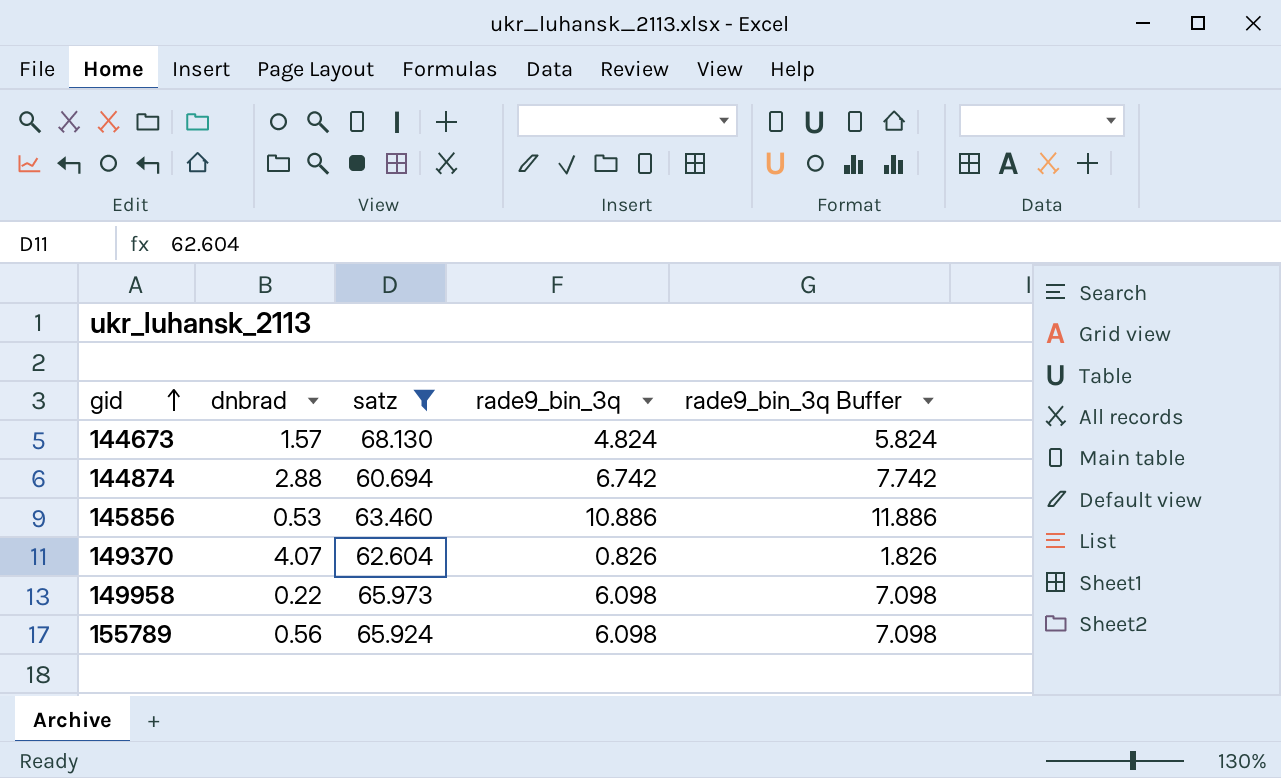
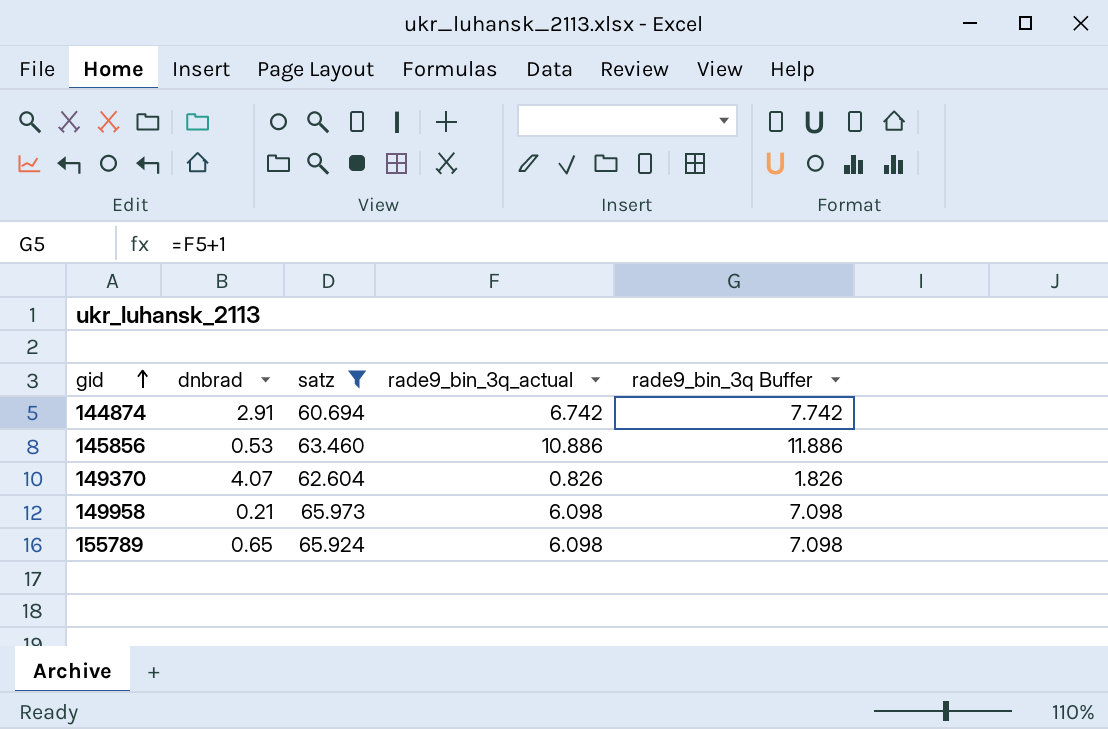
column name: rade9_bin_3q -> rade9_bin_3q_actual
row 144673: 1.57 | 68.130 | 4.824 | 5.824 -> none
144874 | dnbrad: 2.88 -> 2.91
149958 | dnbrad: 0.22 -> 0.21
155789 | dnbrad: 0.56 -> 0.65

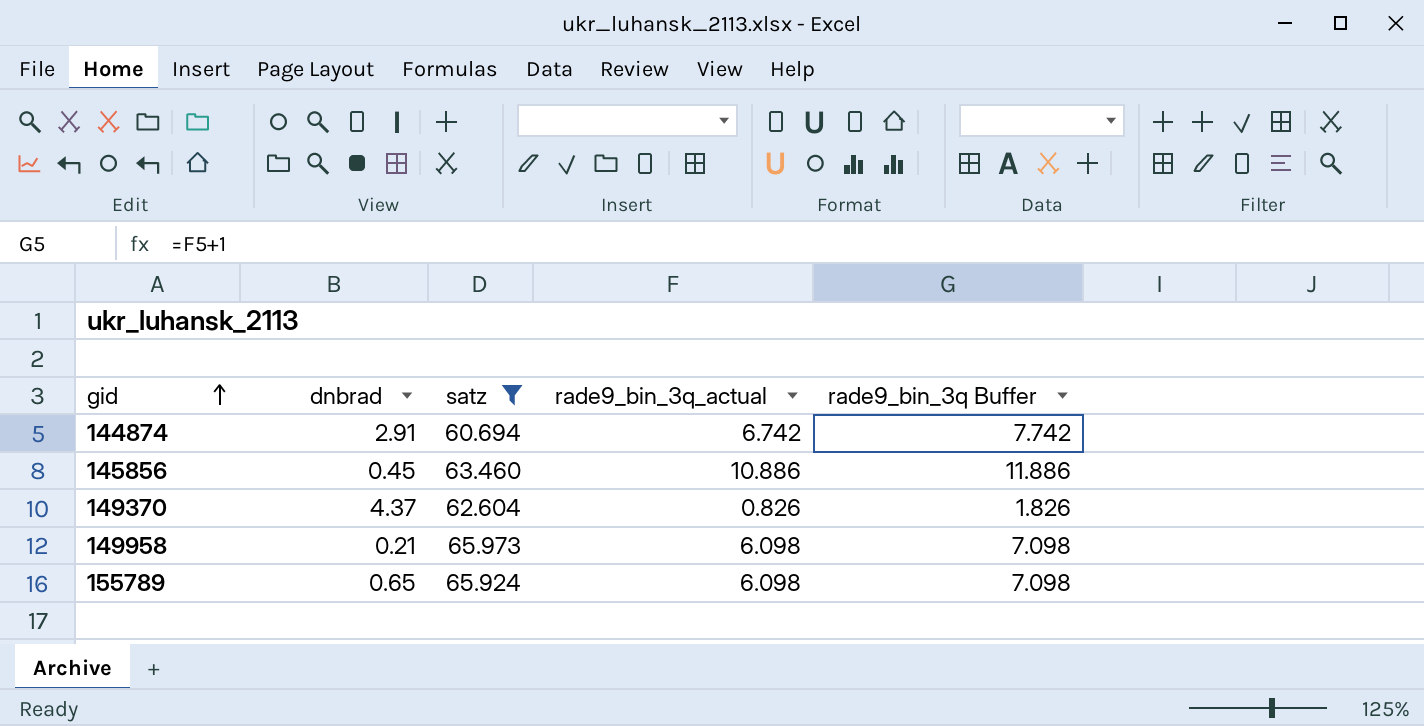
145856 | dnbrad: 0.53 -> 0.45
149370 | dnbrad: 4.07 -> 4.37

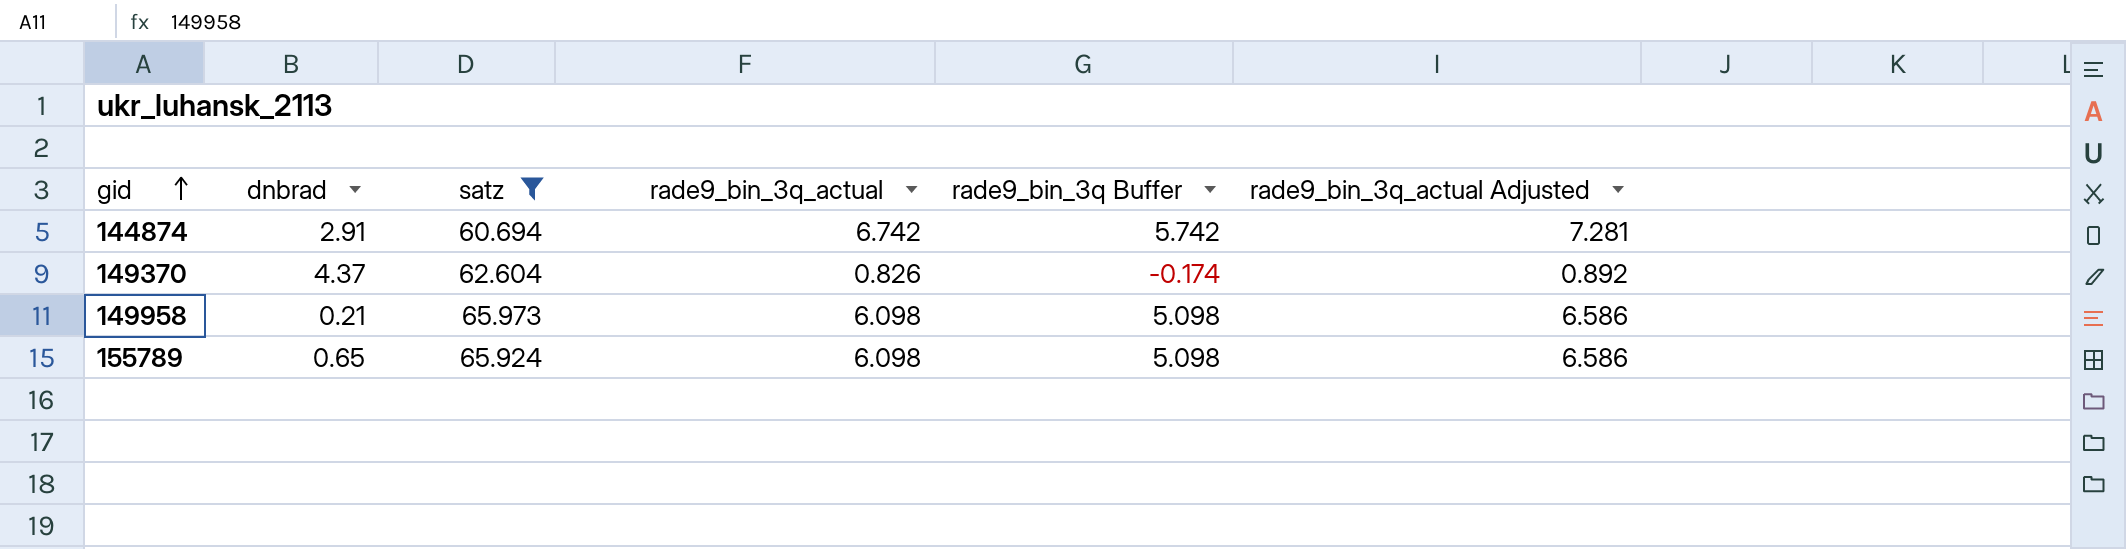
column rade9_bin_3q Buffer | formula: [rade9_bin_3q_actual] + 1 -> [rade9_bin_3q_actual] - 1
column rade9_bin_3q_actual Adjusted | formula: none -> [rade9_bin_3q_actual] * 1.08
row 145856: 0.45 | 63.460 | 10.886 | 11.886 -> none

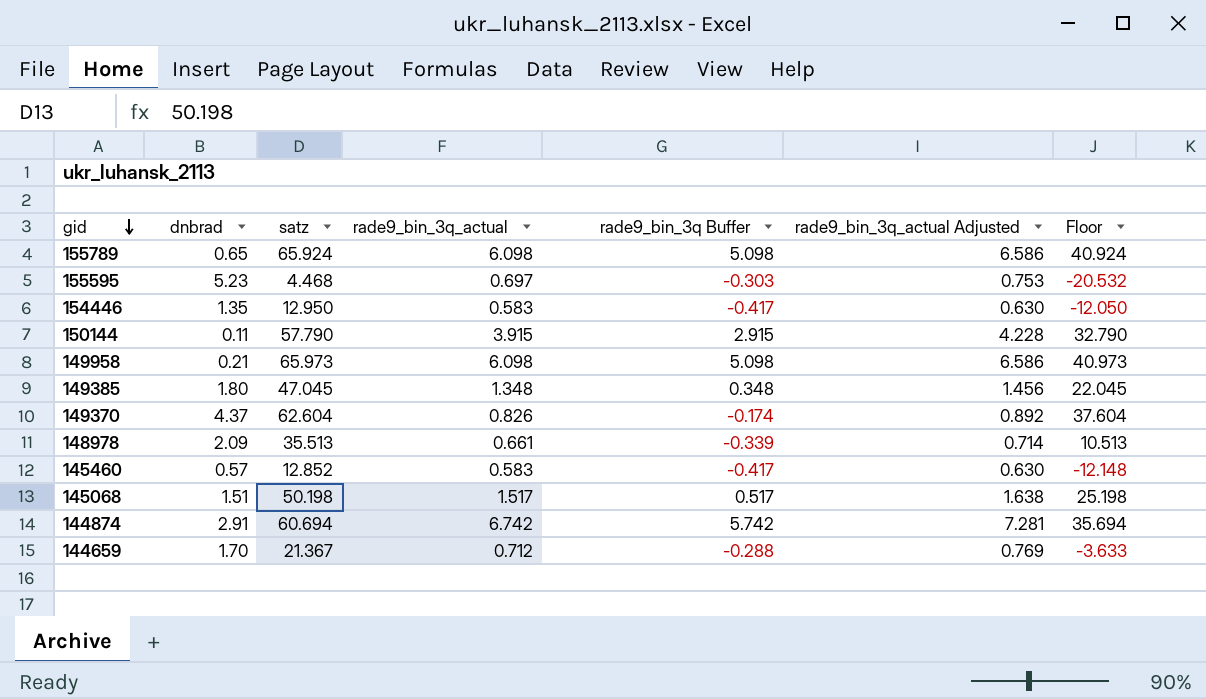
filter: satz >= 60.694 -> none
row order: gid ascending -> gid descending
column Floor | formula: none -> [satz] - 25

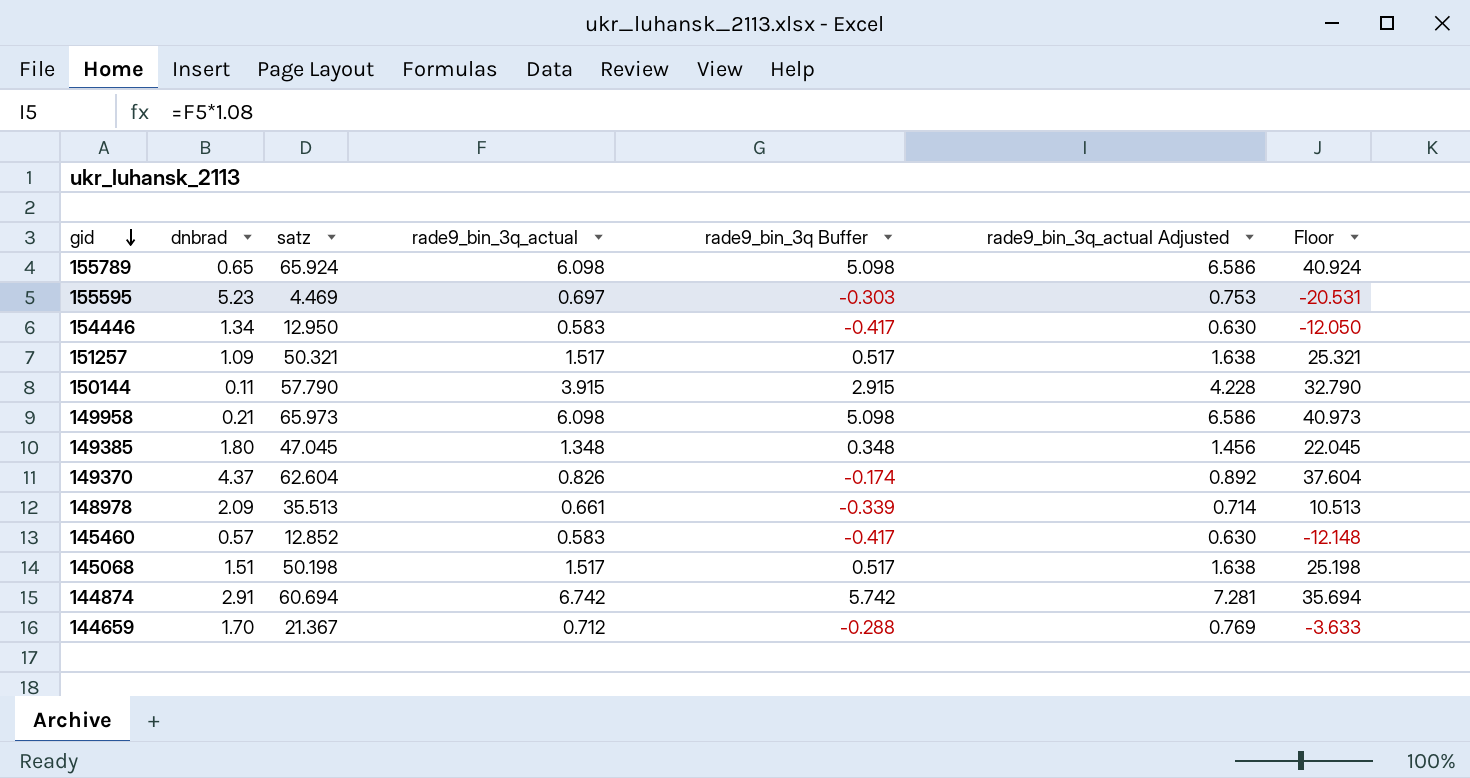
155595 | satz: 4.468 -> 4.469
155595 | Floor: -20.532 -> -20.531
154446 | dnbrad: 1.35 -> 1.34
row 151257: none -> 1.09 | 50.321 | 1.517 | 0.517 | 1.638 | 25.321

